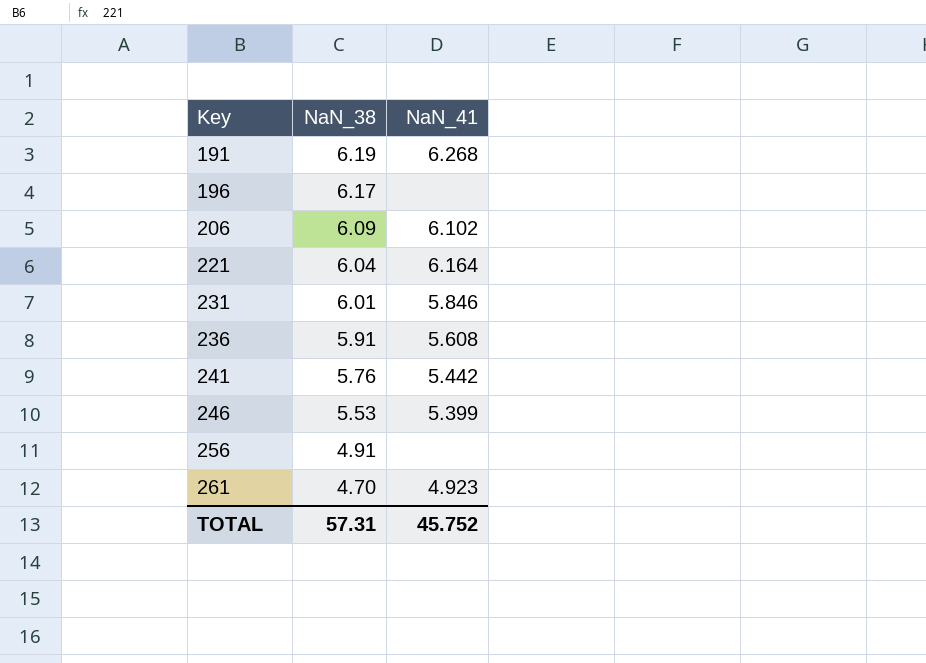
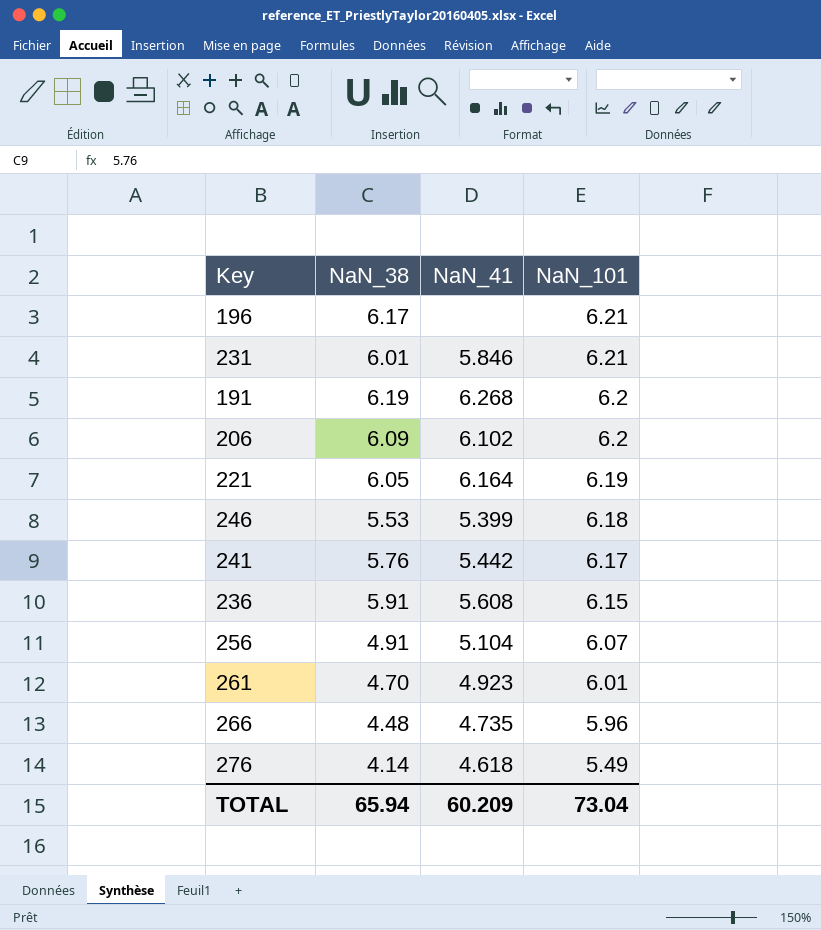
row order: Key ascending -> NaN_101 descending
column NaN_101 | position: none -> 4
221 | NaN_38: 6.04 -> 6.05
256 | NaN_41: none -> 5.104
row 266: none -> 4.48 | 4.735 | 5.96
row 276: none -> 4.14 | 4.618 | 5.49
TOTAL | NaN_38: 57.31 -> 65.94
TOTAL | NaN_41: 45.752 -> 60.209

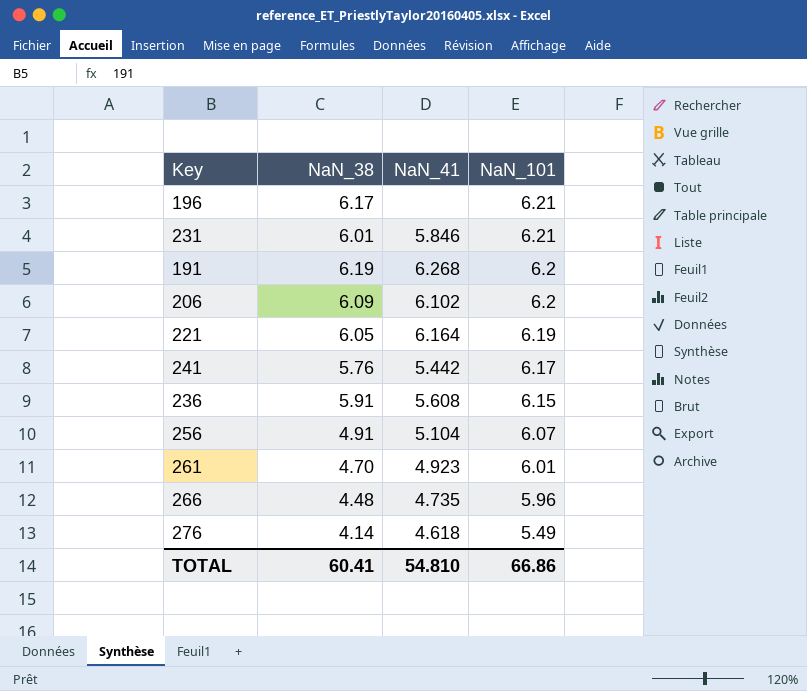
row 246: 5.53 | 5.399 | 6.18 -> none
TOTAL | NaN_38: 65.94 -> 60.41
TOTAL | NaN_41: 60.209 -> 54.810
TOTAL | NaN_101: 73.04 -> 66.86

